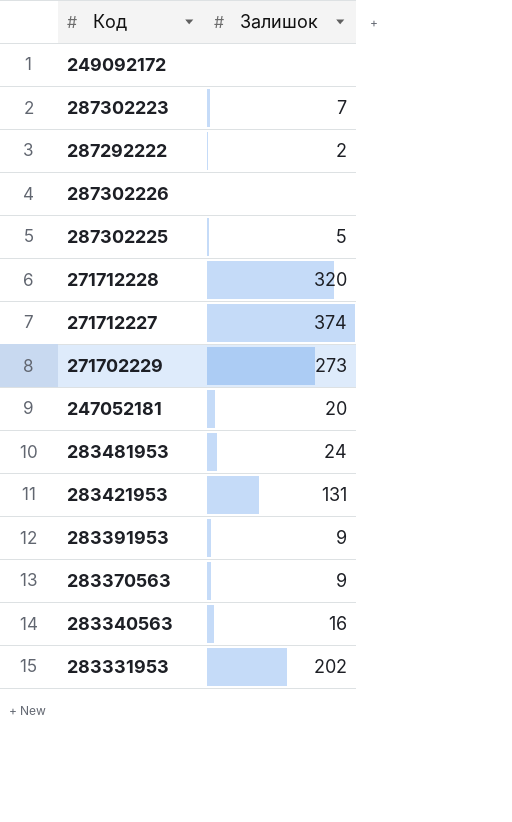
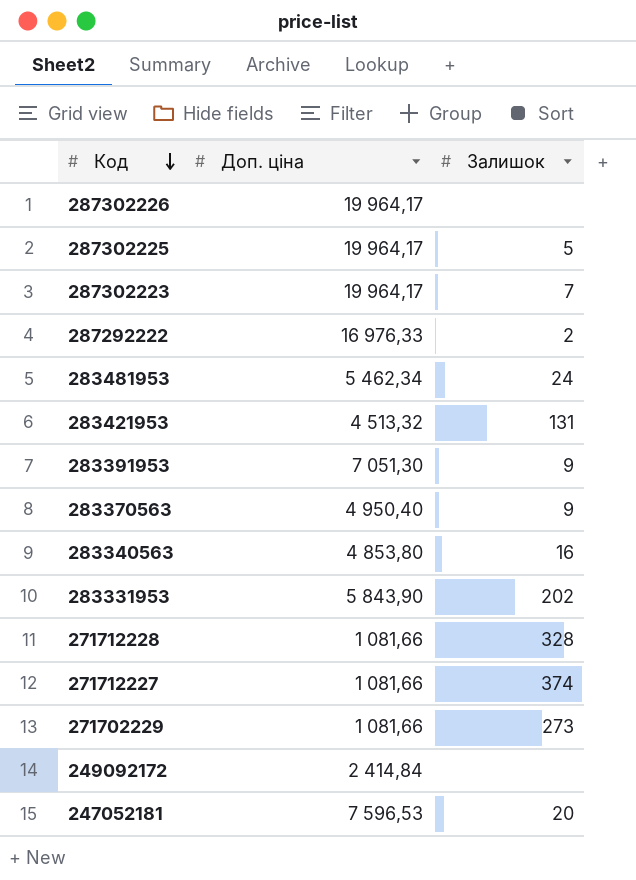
row order: none -> Код descending
column Доп. ціна | position: none -> 2
271712228 | Залишок: 320 -> 328

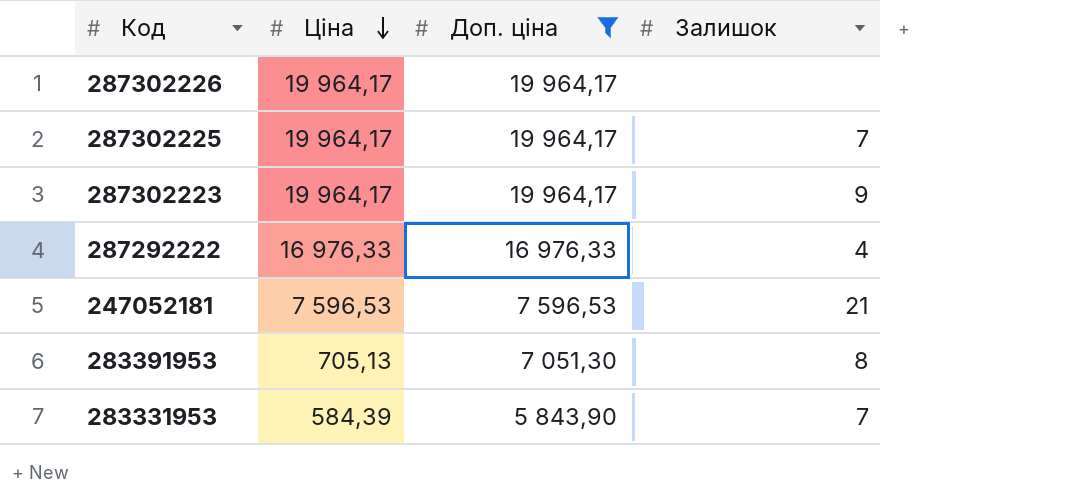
filter: none -> Доп. ціна >= 5 843,90
row order: Код descending -> Ціна descending
column Ціна | position: none -> 2
287302225 | Залишок: 5 -> 7
287302223 | Залишок: 7 -> 9
287292222 | Залишок: 2 -> 4
247052181 | Залишок: 20 -> 21
283391953 | Залишок: 9 -> 8
283331953 | Залишок: 202 -> 7

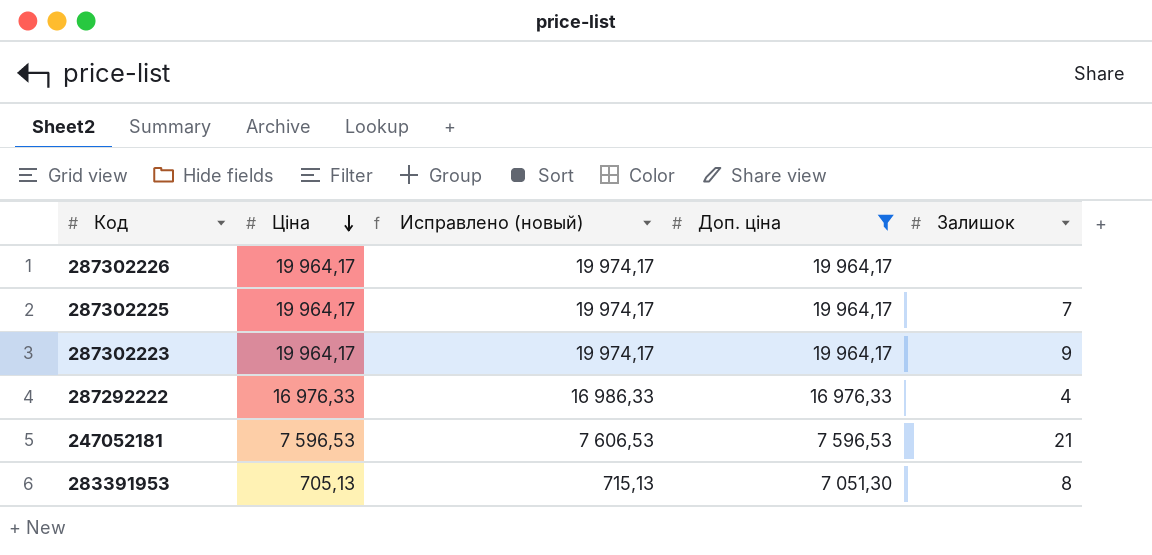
column Исправлено (новый) | formula: none -> [Ціна] + 10
row 283331953: 584,39 | 5 843,90 | 7 -> none

